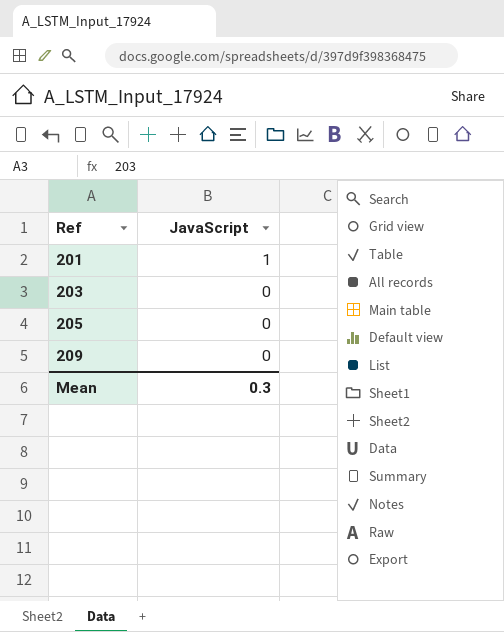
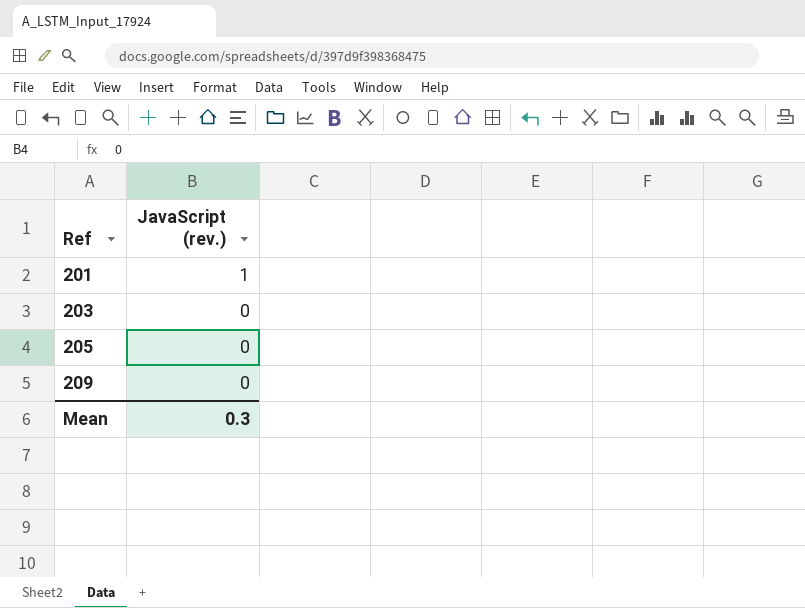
column name: JavaScript -> JavaScript (rev.)

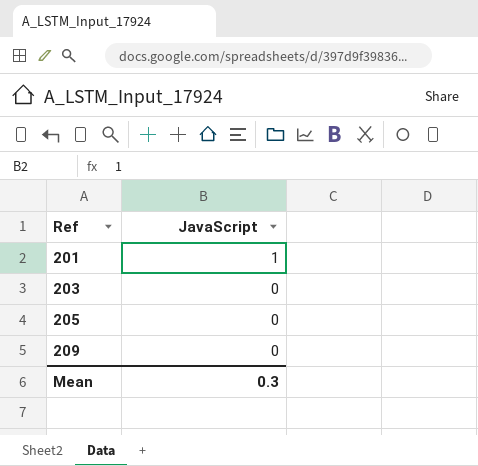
column name: JavaScript (rev.) -> JavaScript

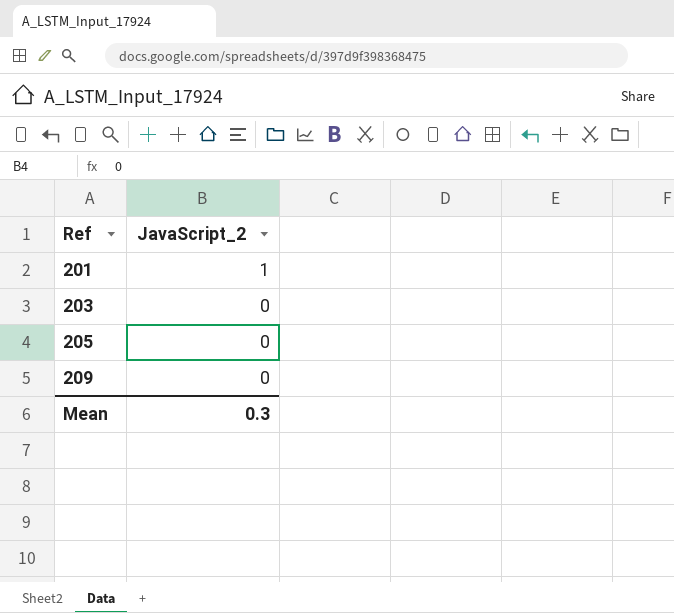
column name: JavaScript -> JavaScript_2

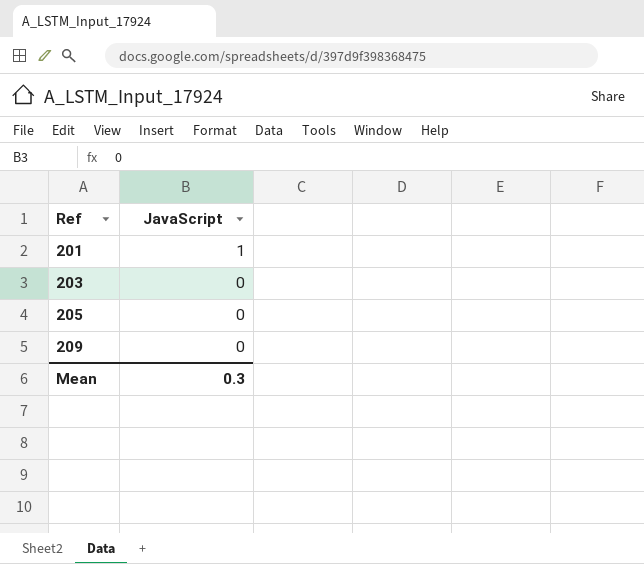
column name: JavaScript_2 -> JavaScript

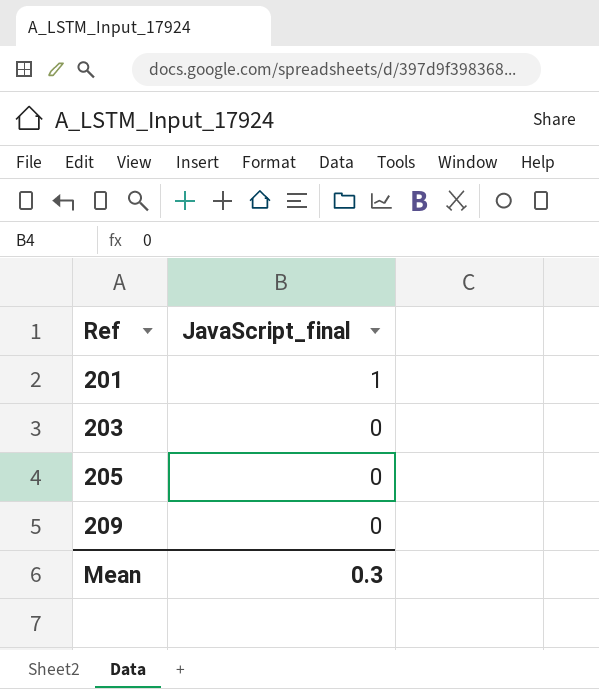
column name: JavaScript -> JavaScript_final

